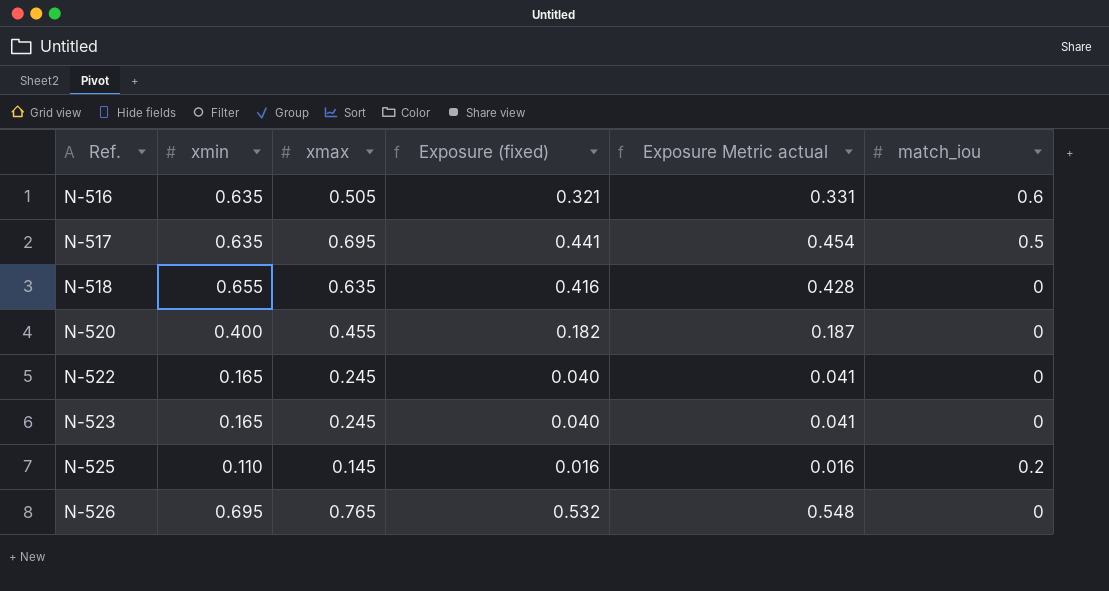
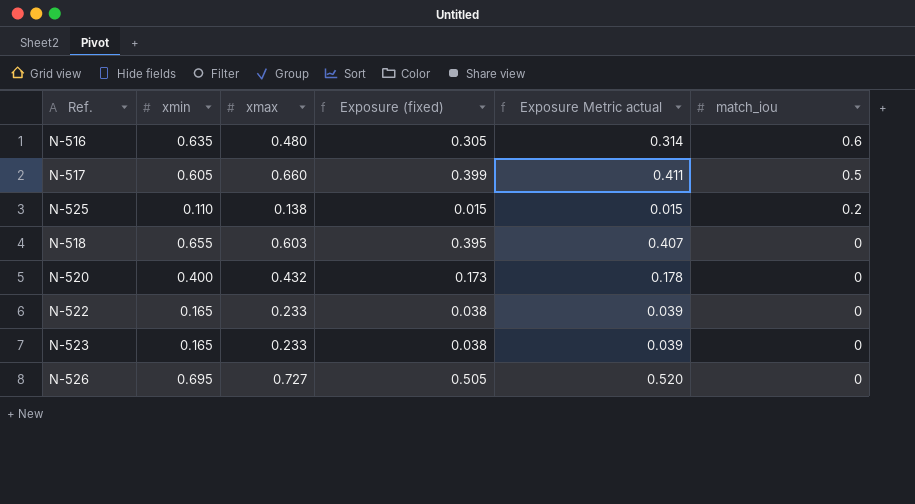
row order: Ref. ascending -> match_iou descending
N-516 | xmax: 0.505 -> 0.480
N-516 | Exposure (fixed): 0.321 -> 0.305
N-516 | Exposure Metric actual: 0.331 -> 0.314
N-517 | xmin: 0.635 -> 0.605
N-517 | xmax: 0.695 -> 0.660
N-517 | Exposure (fixed): 0.441 -> 0.399
N-517 | Exposure Metric actual: 0.454 -> 0.411
N-525 | xmax: 0.145 -> 0.138
N-525 | Exposure (fixed): 0.016 -> 0.015
N-525 | Exposure Metric actual: 0.016 -> 0.015
N-518 | xmax: 0.635 -> 0.603
N-518 | Exposure (fixed): 0.416 -> 0.395
N-518 | Exposure Metric actual: 0.428 -> 0.407
N-520 | xmax: 0.455 -> 0.432
N-520 | Exposure (fixed): 0.182 -> 0.173
N-520 | Exposure Metric actual: 0.187 -> 0.178
N-522 | xmax: 0.245 -> 0.233
N-522 | Exposure (fixed): 0.040 -> 0.038
N-522 | Exposure Metric actual: 0.041 -> 0.039
N-523 | xmax: 0.245 -> 0.233
N-523 | Exposure (fixed): 0.040 -> 0.038
N-523 | Exposure Metric actual: 0.041 -> 0.039
N-526 | xmax: 0.765 -> 0.727
N-526 | Exposure (fixed): 0.532 -> 0.505
N-526 | Exposure Metric actual: 0.548 -> 0.520

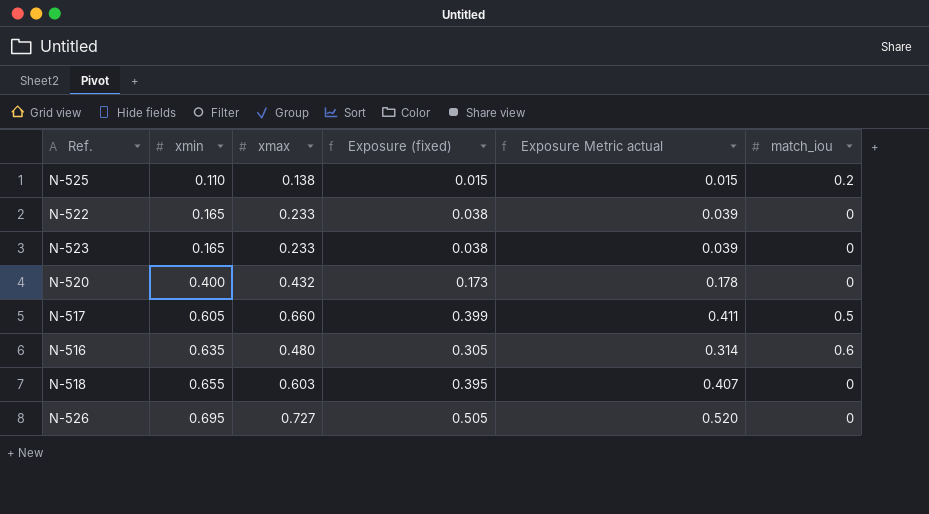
row order: match_iou descending -> xmin ascending

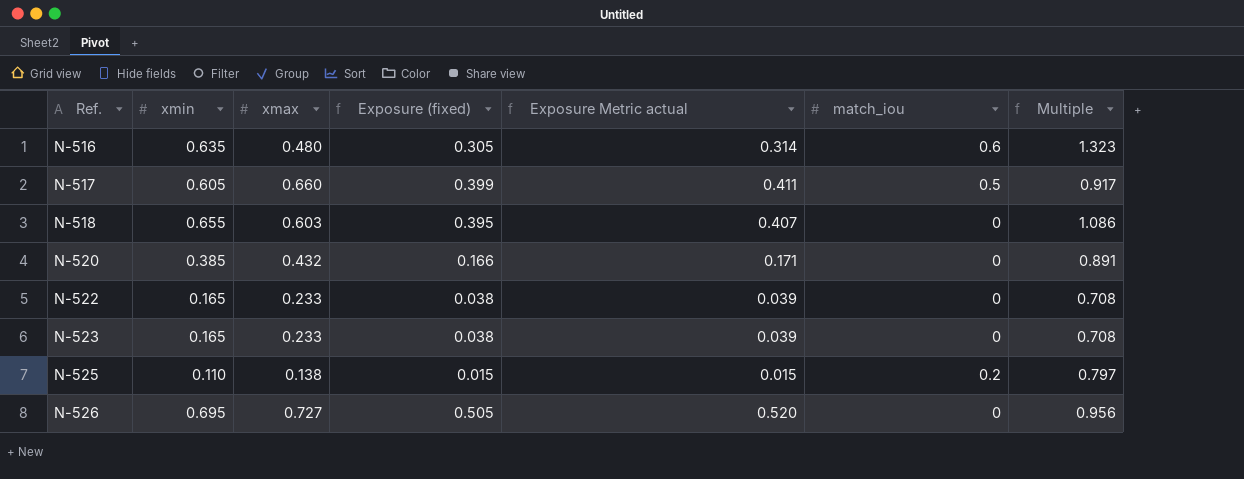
row order: xmin ascending -> Ref. ascending
column Multiple | formula: none -> [xmin] / [xmax]
N-520 | xmin: 0.400 -> 0.385
N-520 | Exposure (fixed): 0.173 -> 0.166
N-520 | Exposure Metric actual: 0.178 -> 0.171

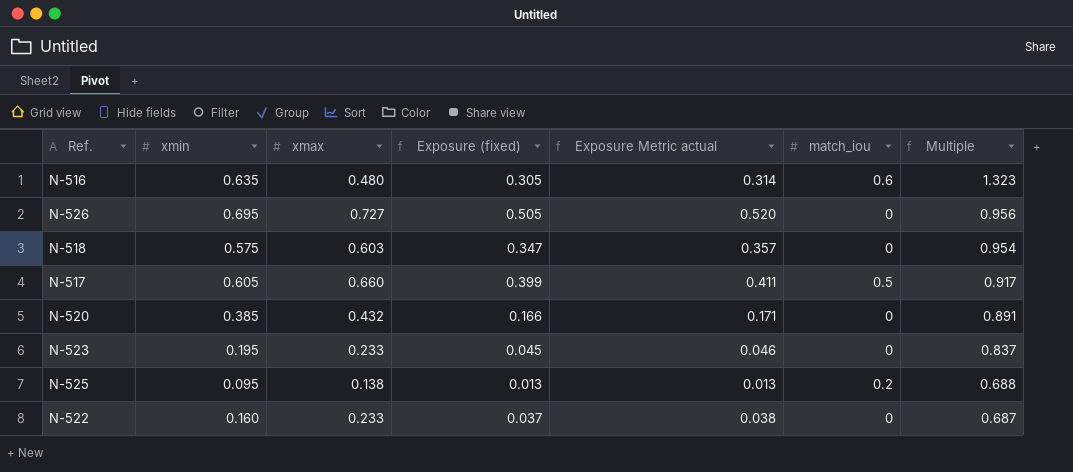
row order: Ref. ascending -> Multiple descending
N-518 | xmin: 0.655 -> 0.575
N-518 | Exposure (fixed): 0.395 -> 0.347
N-518 | Exposure Metric actual: 0.407 -> 0.357
N-518 | Multiple: 1.086 -> 0.954
N-523 | xmin: 0.165 -> 0.195
N-523 | Exposure (fixed): 0.038 -> 0.045
N-523 | Exposure Metric actual: 0.039 -> 0.046
N-523 | Multiple: 0.708 -> 0.837
N-525 | xmin: 0.110 -> 0.095
N-525 | Exposure (fixed): 0.015 -> 0.013
N-525 | Exposure Metric actual: 0.015 -> 0.013
N-525 | Multiple: 0.797 -> 0.688
N-522 | xmin: 0.165 -> 0.160
N-522 | Exposure (fixed): 0.038 -> 0.037
N-522 | Exposure Metric actual: 0.039 -> 0.038
N-522 | Multiple: 0.708 -> 0.687

